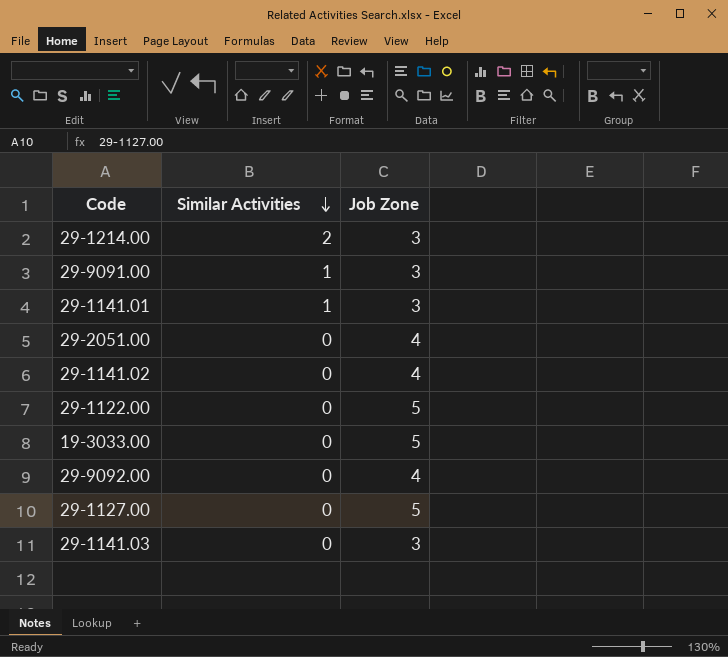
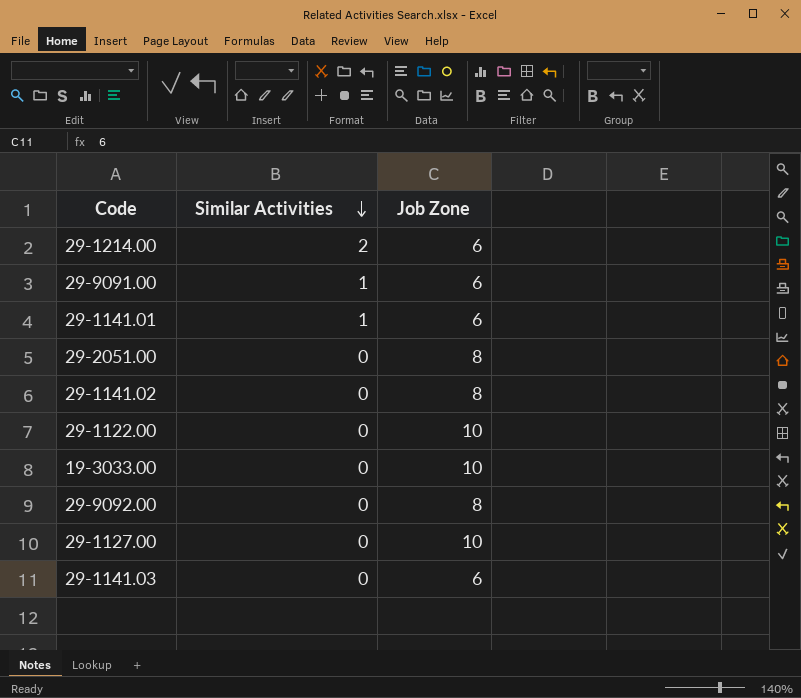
29-1214.00 | Job Zone: 3 -> 6
29-9091.00 | Job Zone: 3 -> 6
29-1141.01 | Job Zone: 3 -> 6
29-2051.00 | Job Zone: 4 -> 8
29-1141.02 | Job Zone: 4 -> 8
29-1122.00 | Job Zone: 5 -> 10
19-3033.00 | Job Zone: 5 -> 10
29-9092.00 | Job Zone: 4 -> 8
29-1127.00 | Job Zone: 5 -> 10
29-1141.03 | Job Zone: 3 -> 6

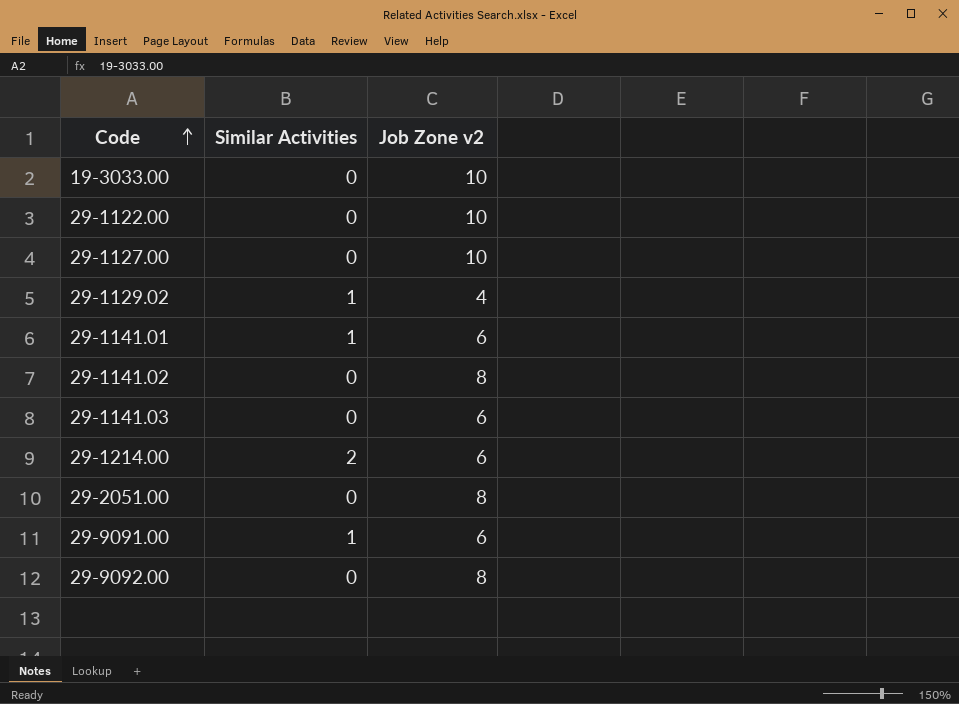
row order: Similar Activities descending -> Code ascending
column name: Job Zone -> Job Zone v2
row 29-1129.02: none -> 1 | 4

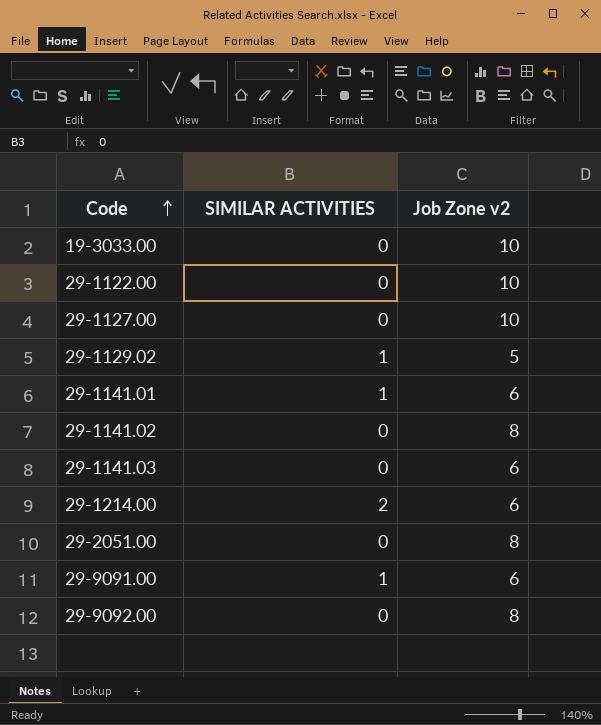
column name: Similar Activities -> SIMILAR ACTIVITIES
29-1129.02 | Job Zone v2: 4 -> 5

